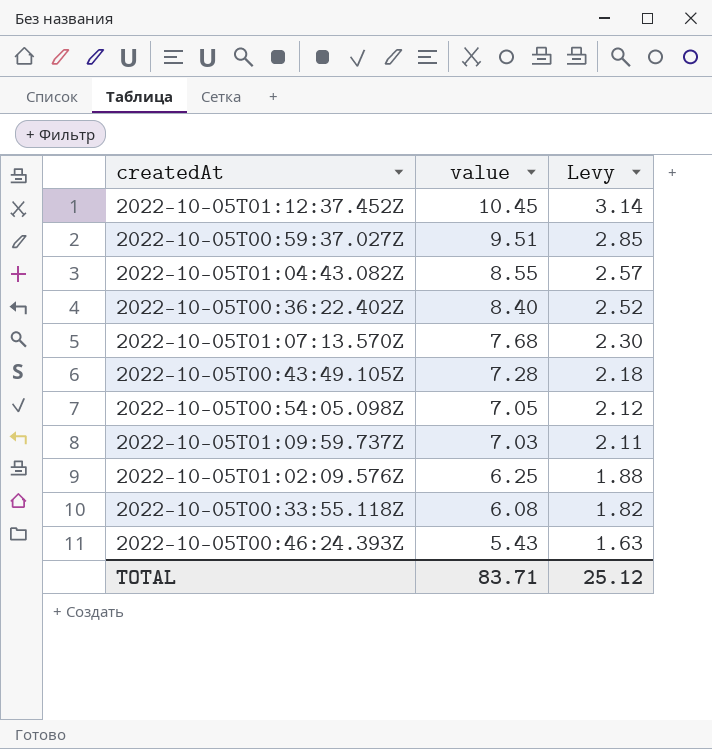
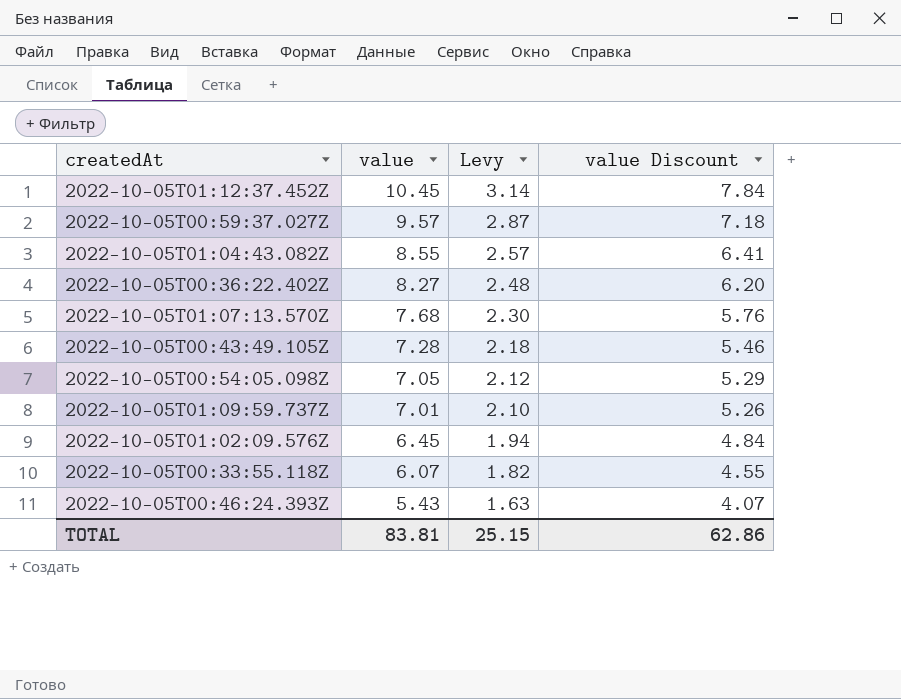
column value Discount | formula: none -> [value] * 0.75
2022-10-05T00:59:37.027Z | value: 9.51 -> 9.57
2022-10-05T00:59:37.027Z | Levy: 2.85 -> 2.87
2022-10-05T00:36:22.402Z | value: 8.40 -> 8.27
2022-10-05T00:36:22.402Z | Levy: 2.52 -> 2.48
2022-10-05T01:09:59.737Z | value: 7.03 -> 7.01
2022-10-05T01:09:59.737Z | Levy: 2.11 -> 2.10
2022-10-05T01:02:09.576Z | value: 6.25 -> 6.45
2022-10-05T01:02:09.576Z | Levy: 1.88 -> 1.94
2022-10-05T00:33:55.118Z | value: 6.08 -> 6.07
TOTAL | value: 83.71 -> 83.81
TOTAL | Levy: 25.12 -> 25.15

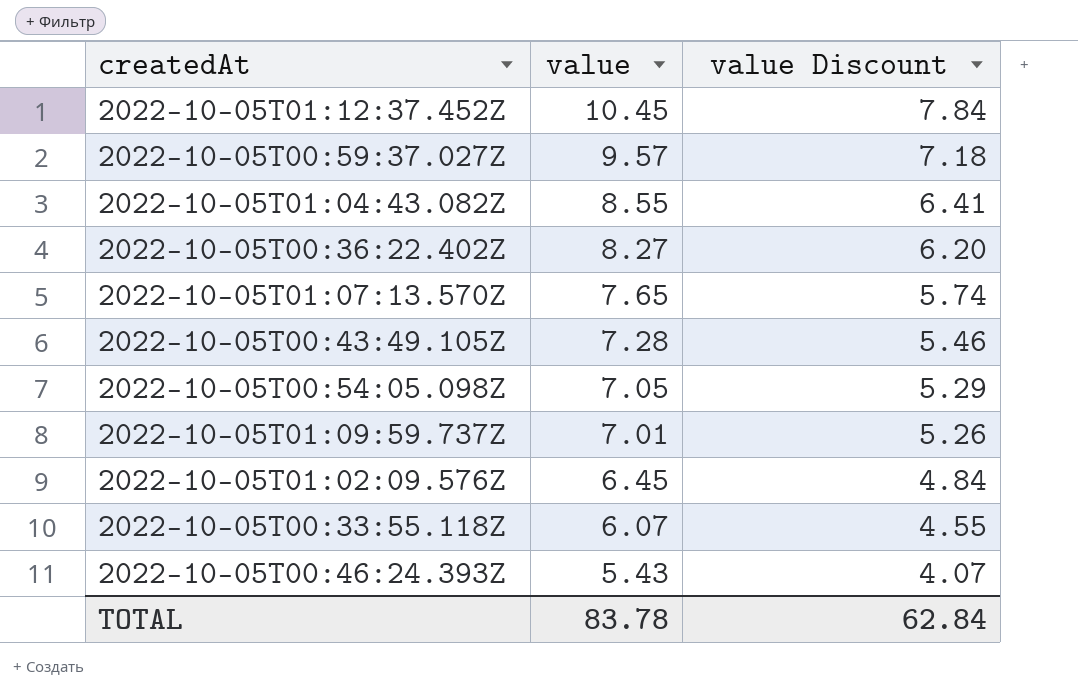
column Levy | formula: [value] * 0.3 -> none
2022-10-05T01:07:13.570Z | value: 7.68 -> 7.65
2022-10-05T01:07:13.570Z | value Discount: 5.76 -> 5.74
TOTAL | value: 83.81 -> 83.78
TOTAL | value Discount: 62.86 -> 62.84

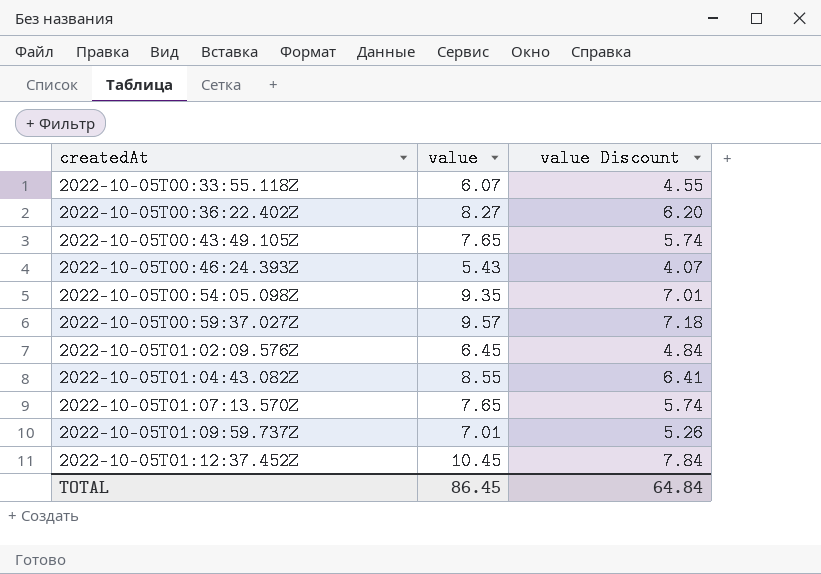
row order: value descending -> createdAt ascending
2022-10-05T00:43:49.105Z | value: 7.28 -> 7.65
2022-10-05T00:43:49.105Z | value Discount: 5.46 -> 5.74
2022-10-05T00:54:05.098Z | value: 7.05 -> 9.35
2022-10-05T00:54:05.098Z | value Discount: 5.29 -> 7.01
TOTAL | value: 83.78 -> 86.45
TOTAL | value Discount: 62.84 -> 64.84

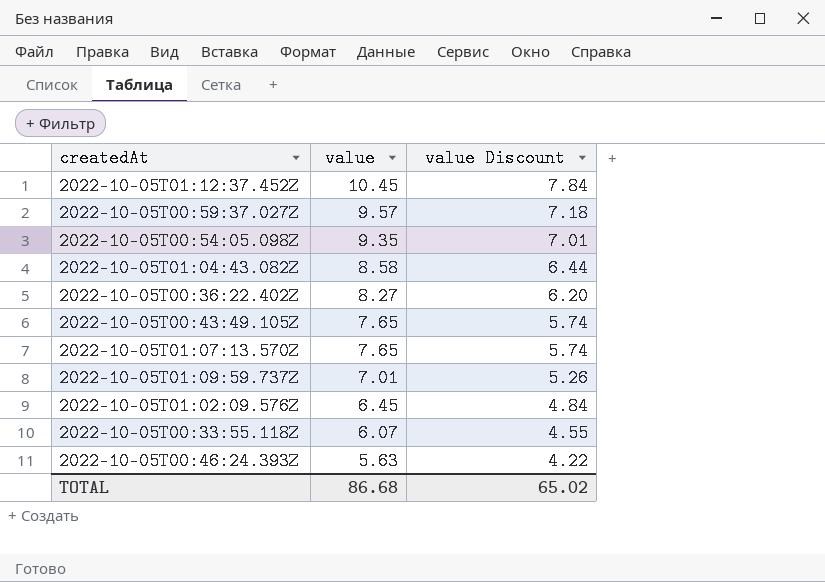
row order: createdAt ascending -> value descending
2022-10-05T01:04:43.082Z | value: 8.55 -> 8.58
2022-10-05T01:04:43.082Z | value Discount: 6.41 -> 6.44
2022-10-05T00:46:24.393Z | value: 5.43 -> 5.63
2022-10-05T00:46:24.393Z | value Discount: 4.07 -> 4.22
TOTAL | value: 86.45 -> 86.68
TOTAL | value Discount: 64.84 -> 65.02

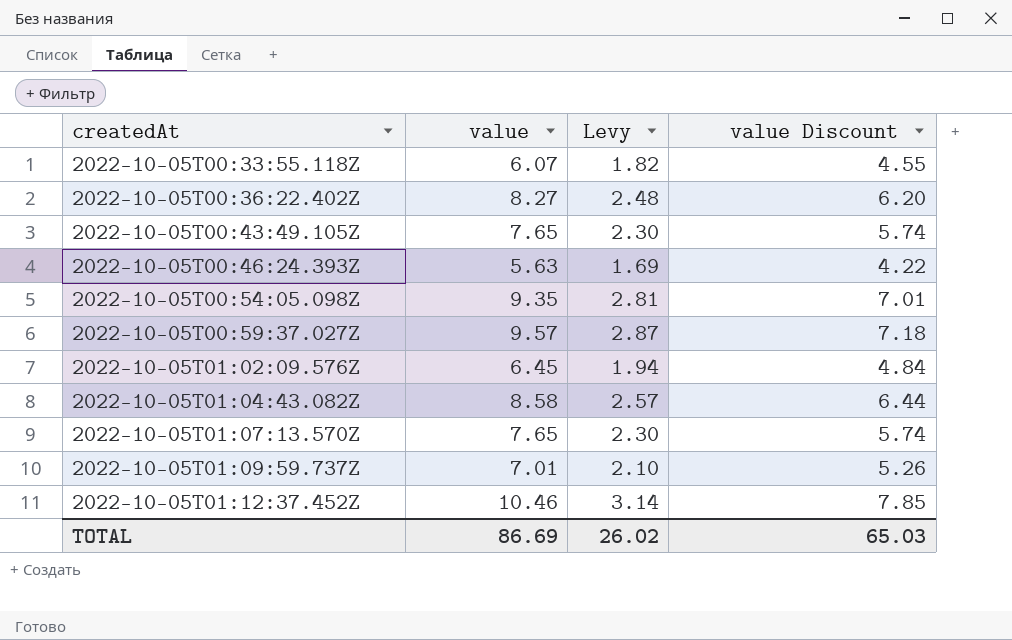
row order: value descending -> createdAt ascending
column Levy | formula: none -> [value] * 0.3
2022-10-05T01:12:37.452Z | value: 10.45 -> 10.46
2022-10-05T01:12:37.452Z | value Discount: 7.84 -> 7.85
TOTAL | value: 86.68 -> 86.69
TOTAL | value Discount: 65.02 -> 65.03

